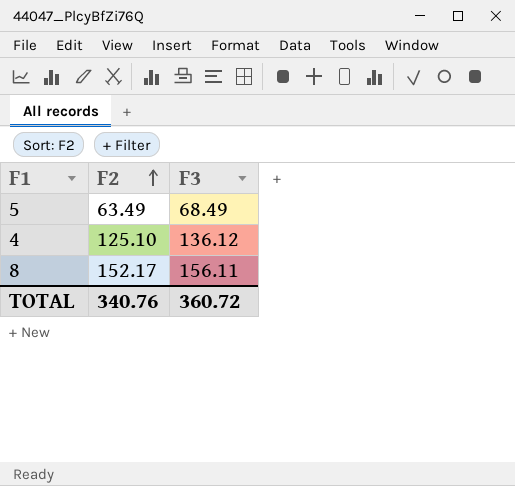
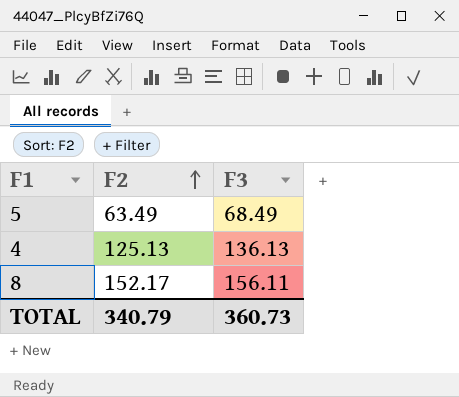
4 | F2: 125.10 -> 125.13
4 | F3: 136.12 -> 136.13
TOTAL | F2: 340.76 -> 340.79
TOTAL | F3: 360.72 -> 360.73

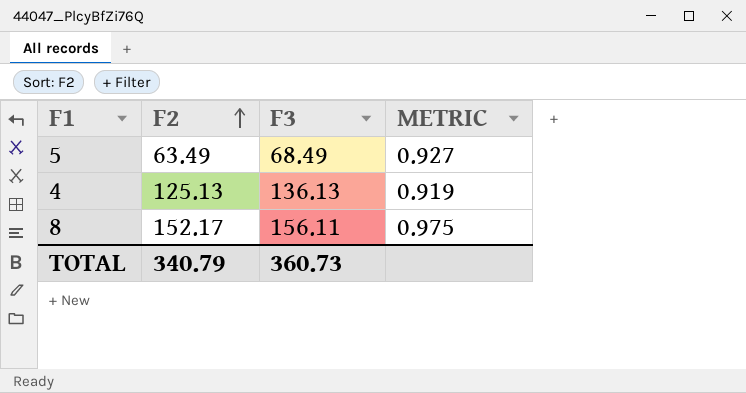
column METRIC | formula: none -> [F2] / [F3]

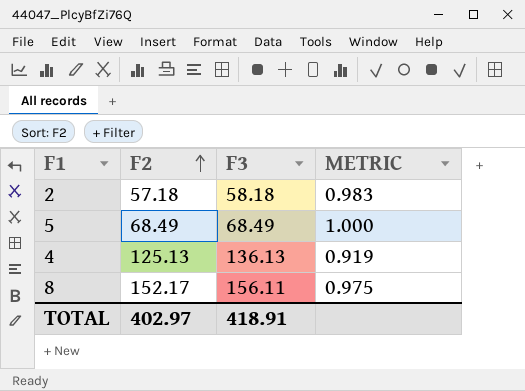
row 2: none -> 57.18 | 58.18 | 0.983
5 | F2: 63.49 -> 68.49
5 | METRIC: 0.927 -> 1.000
TOTAL | F2: 340.79 -> 402.97
TOTAL | F3: 360.73 -> 418.91

